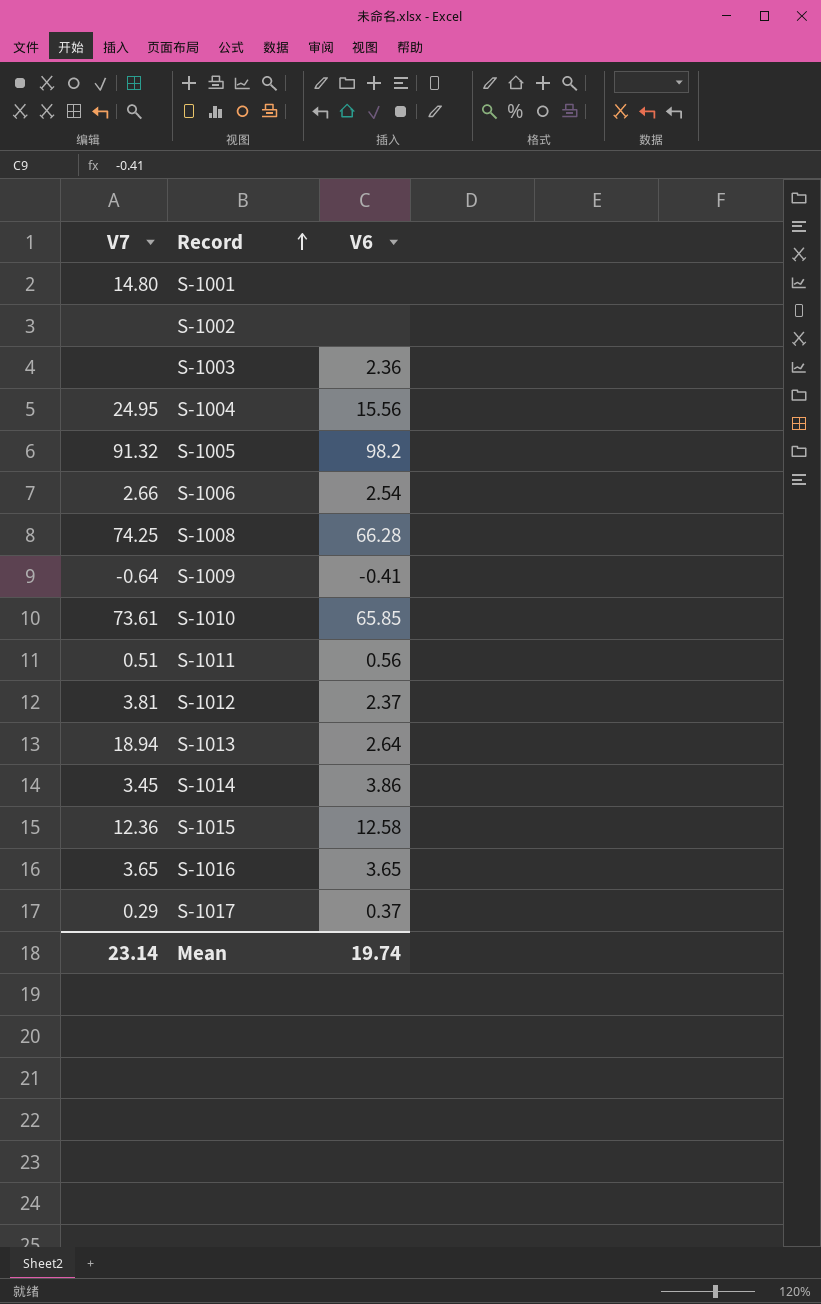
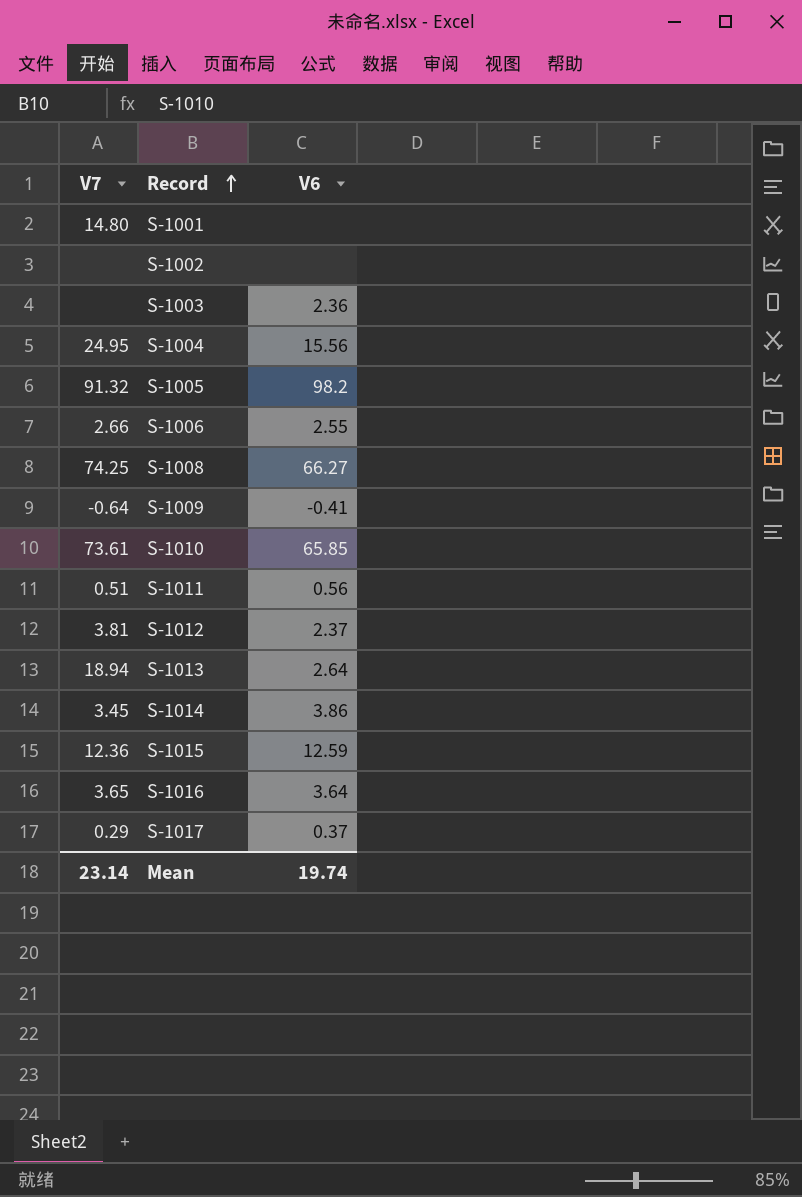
S-1006 | V6: 2.54 -> 2.55
S-1008 | V6: 66.28 -> 66.27
S-1015 | V6: 12.58 -> 12.59
S-1016 | V6: 3.65 -> 3.64

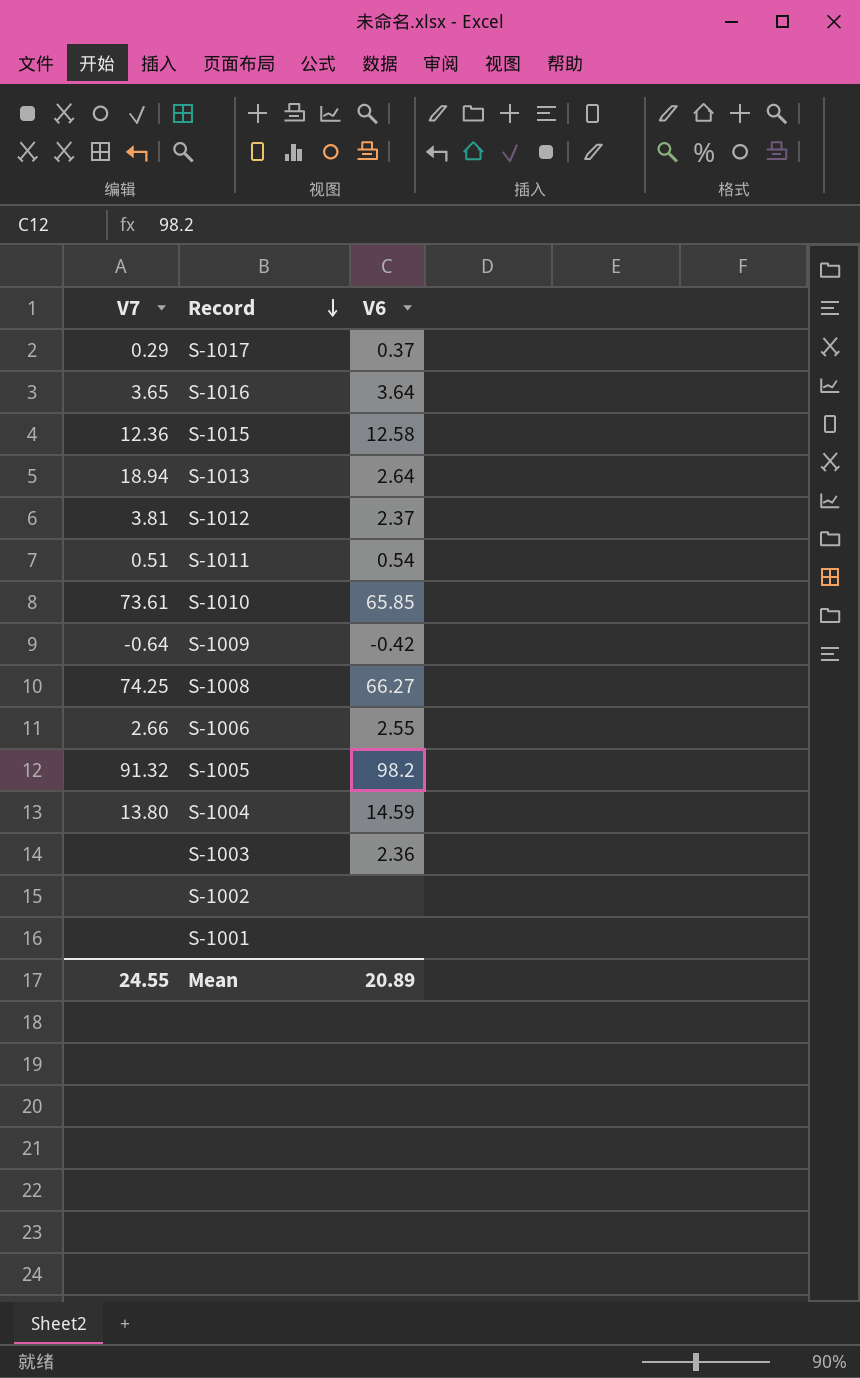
row order: Record ascending -> Record descending
row S-1014: 3.45 | 3.86 -> none
S-1015 | V6: 12.59 -> 12.58
S-1011 | V6: 0.56 -> 0.54
S-1009 | V6: -0.41 -> -0.42
S-1004 | V7: 24.95 -> 13.80
S-1004 | V6: 15.56 -> 14.59
S-1001 | V7: 14.80 -> none
Mean | V7: 23.14 -> 24.55
Mean | V6: 19.74 -> 20.89

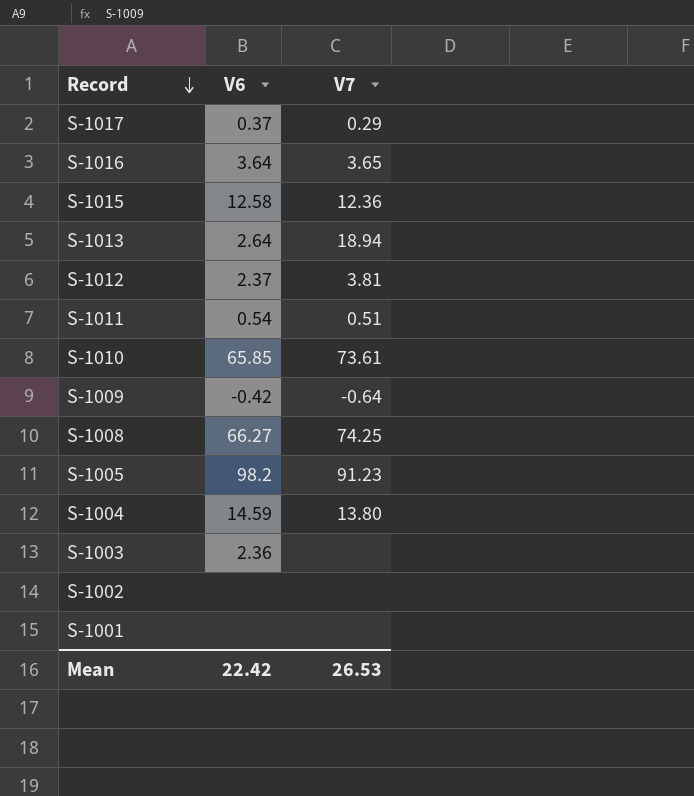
column V7 | position: 1 -> 3
row S-1006: 2.66 | 2.55 -> none
S-1005 | V7: 91.32 -> 91.23
Mean | V6: 20.89 -> 22.42
Mean | V7: 24.55 -> 26.53

